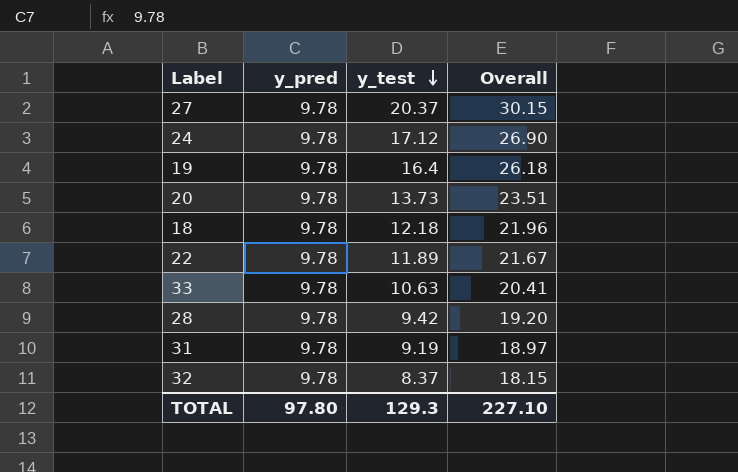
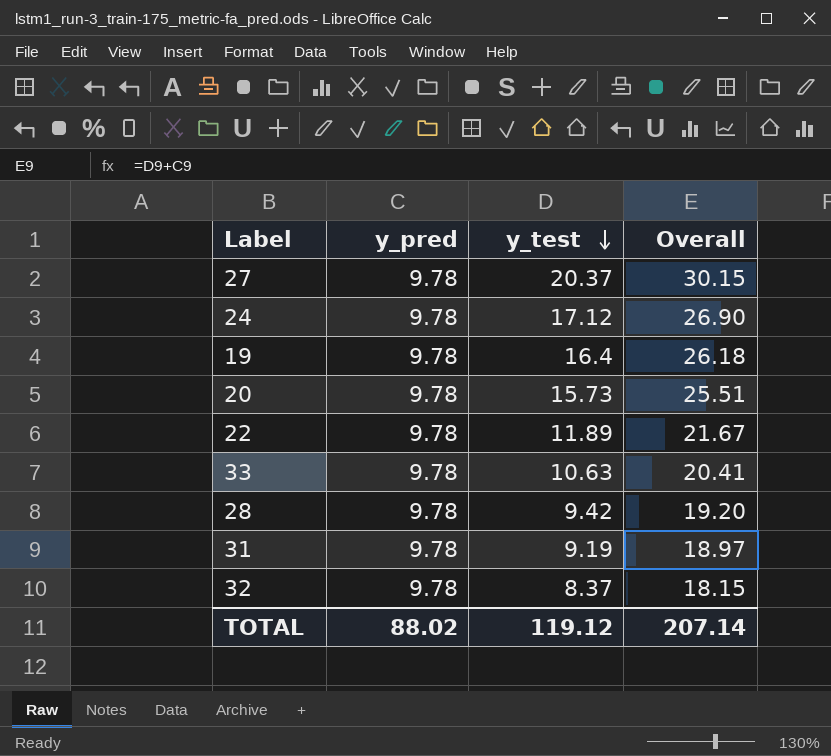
row 18: 9.78 | 12.18 | 21.96 -> none
20 | y_test: 13.73 -> 15.73
20 | Overall: 23.51 -> 25.51
TOTAL | y_pred: 97.80 -> 88.02
TOTAL | y_test: 129.3 -> 119.12
TOTAL | Overall: 227.10 -> 207.14

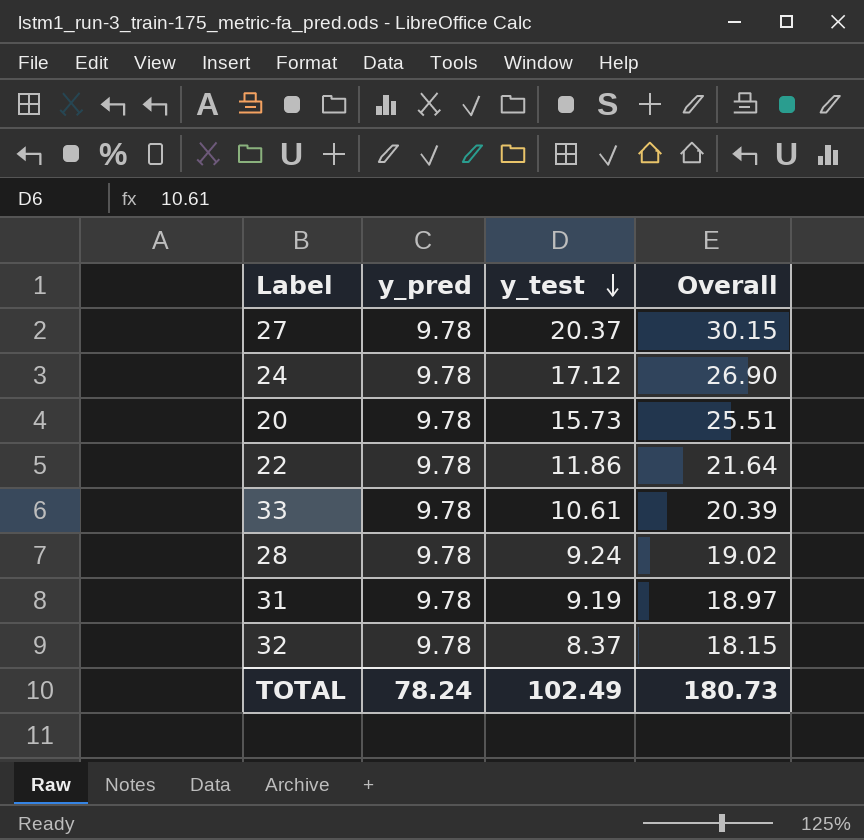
row 19: 9.78 | 16.4 | 26.18 -> none
22 | y_test: 11.89 -> 11.86
22 | Overall: 21.67 -> 21.64
33 | y_test: 10.63 -> 10.61
33 | Overall: 20.41 -> 20.39
28 | y_test: 9.42 -> 9.24
28 | Overall: 19.20 -> 19.02
TOTAL | y_pred: 88.02 -> 78.24
TOTAL | y_test: 119.12 -> 102.49
TOTAL | Overall: 207.14 -> 180.73

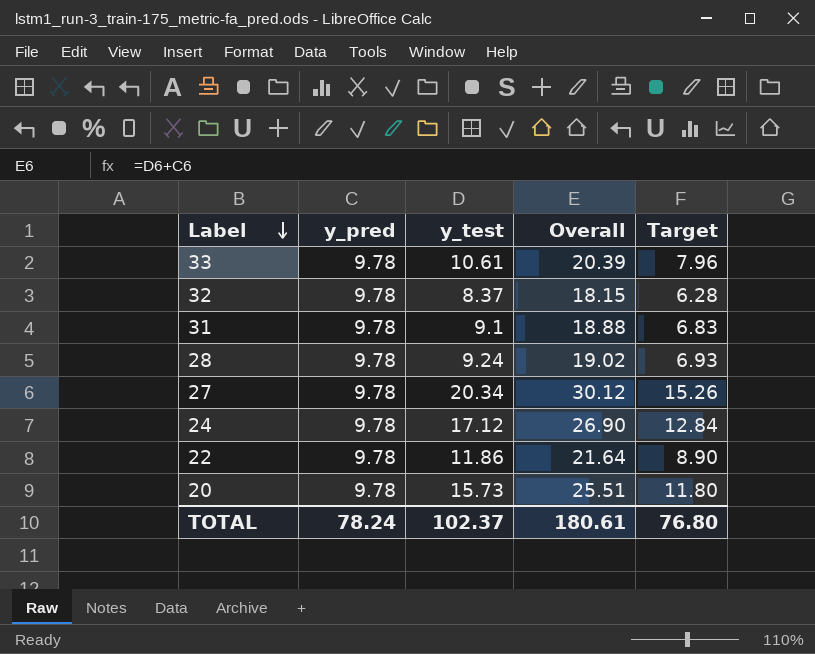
row order: y_test descending -> Label descending
column Target | formula: none -> [y_test] * 0.75
31 | y_test: 9.19 -> 9.1
31 | Overall: 18.97 -> 18.88
27 | y_test: 20.37 -> 20.34
27 | Overall: 30.15 -> 30.12
TOTAL | y_test: 102.49 -> 102.37
TOTAL | Overall: 180.73 -> 180.61

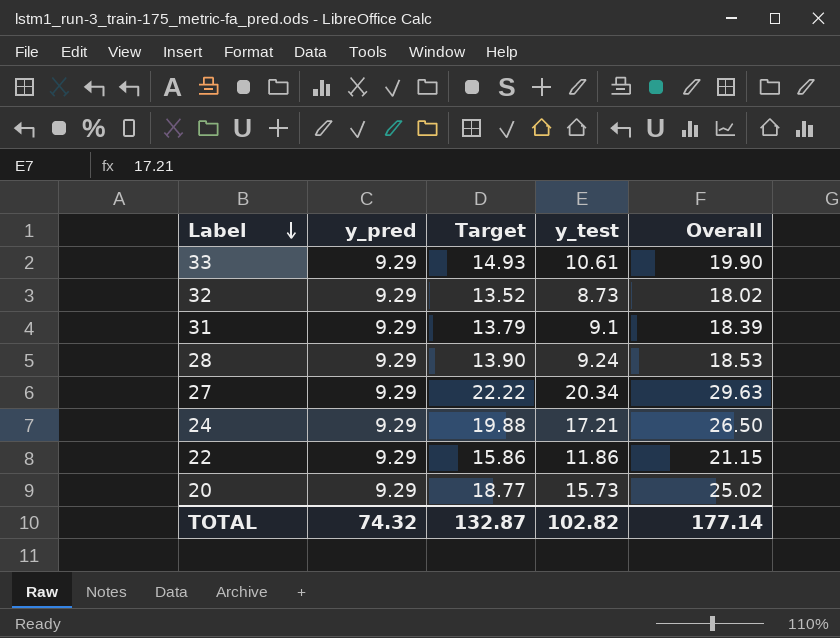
column Target | formula: [y_test] * 0.75 -> [Overall] * 0.75
column Target | position: 5 -> 3
33 | y_pred: 9.78 -> 9.29
33 | Overall: 20.39 -> 19.90
32 | y_pred: 9.78 -> 9.29
32 | y_test: 8.37 -> 8.73
32 | Overall: 18.15 -> 18.02
31 | y_pred: 9.78 -> 9.29
31 | Overall: 18.88 -> 18.39
28 | y_pred: 9.78 -> 9.29
28 | Overall: 19.02 -> 18.53
27 | y_pred: 9.78 -> 9.29
27 | Overall: 30.12 -> 29.63
24 | y_pred: 9.78 -> 9.29
24 | y_test: 17.12 -> 17.21
24 | Overall: 26.90 -> 26.50
22 | y_pred: 9.78 -> 9.29
22 | Overall: 21.64 -> 21.15
20 | y_pred: 9.78 -> 9.29
20 | Overall: 25.51 -> 25.02
TOTAL | y_pred: 78.24 -> 74.32
TOTAL | Target: 76.80 -> 132.87
TOTAL | y_test: 102.37 -> 102.82
TOTAL | Overall: 180.61 -> 177.14

